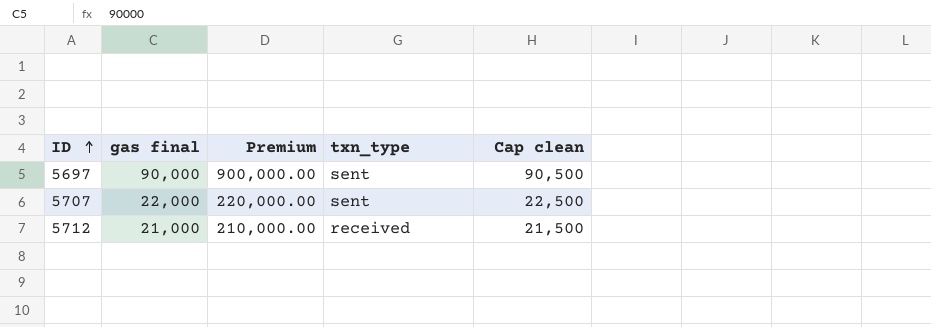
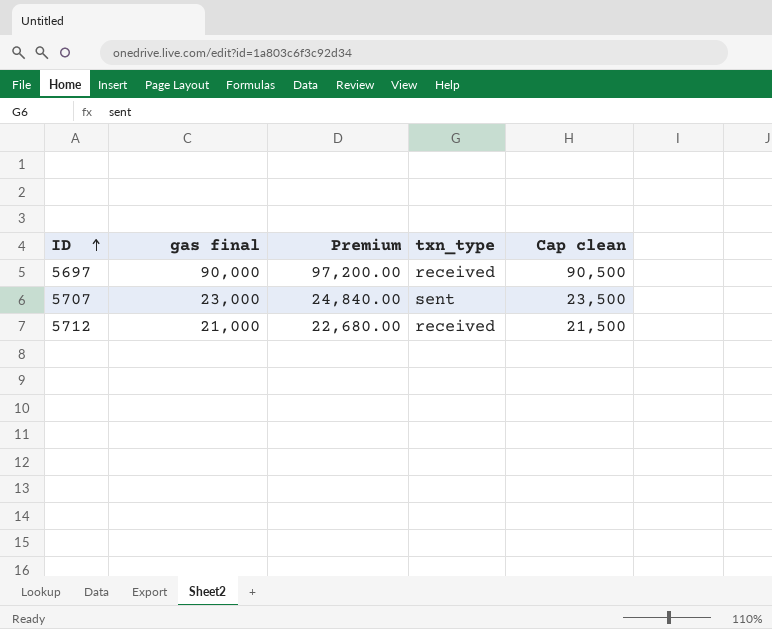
column Premium | formula: [gas final] * 10 -> [gas final] * 1.08
5697 | txn_type: sent -> received
5707 | gas final: 22,000 -> 23,000
5707 | Cap clean: 22,500 -> 23,500

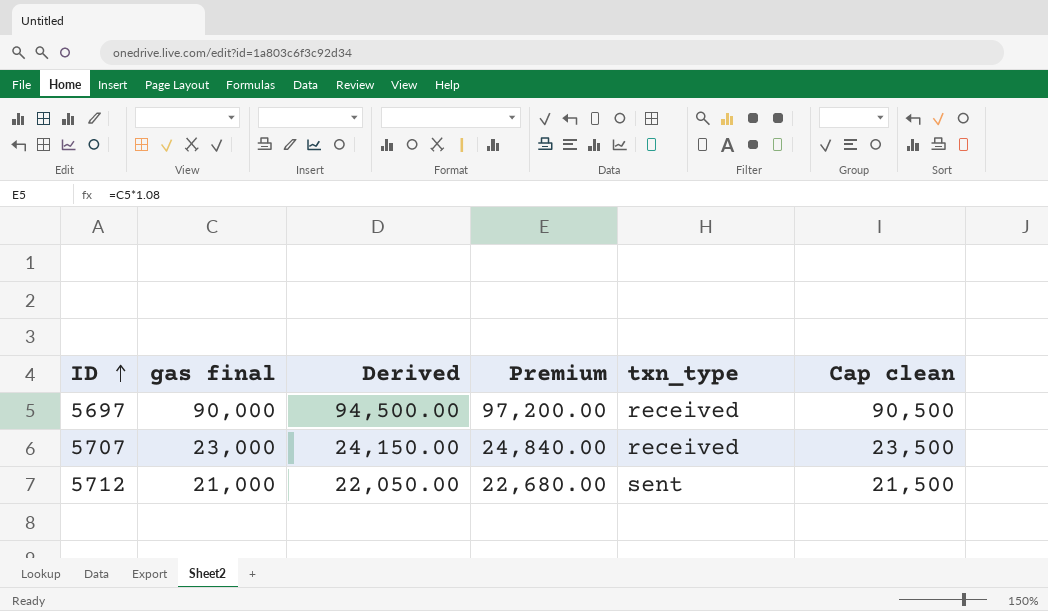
column Derived | formula: none -> [gas final] * 1.05
5707 | txn_type: sent -> received
5712 | txn_type: received -> sent

